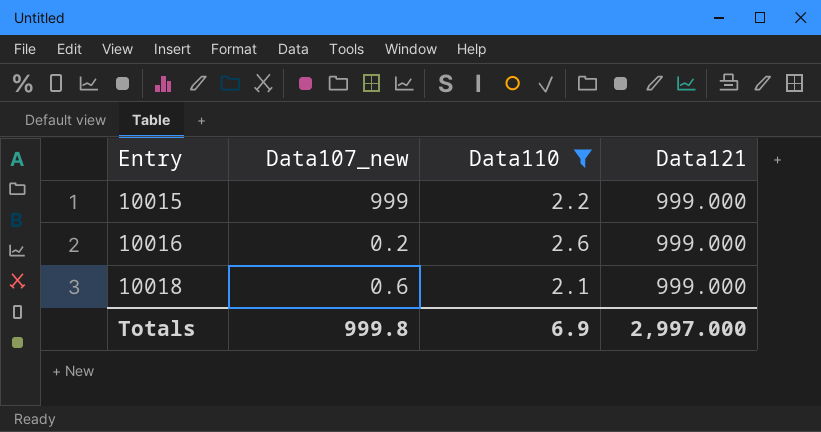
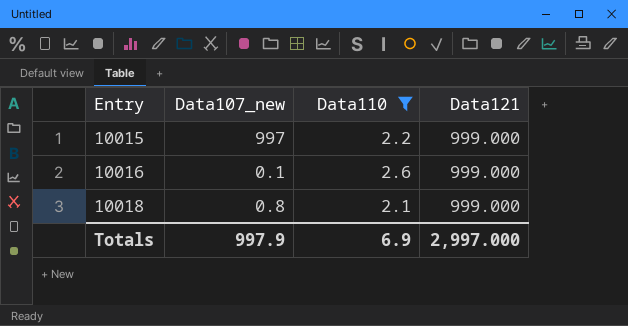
10015 | Data107_new: 999 -> 997
10016 | Data107_new: 0.2 -> 0.1
10018 | Data107_new: 0.6 -> 0.8
Totals | Data107_new: 999.8 -> 997.9

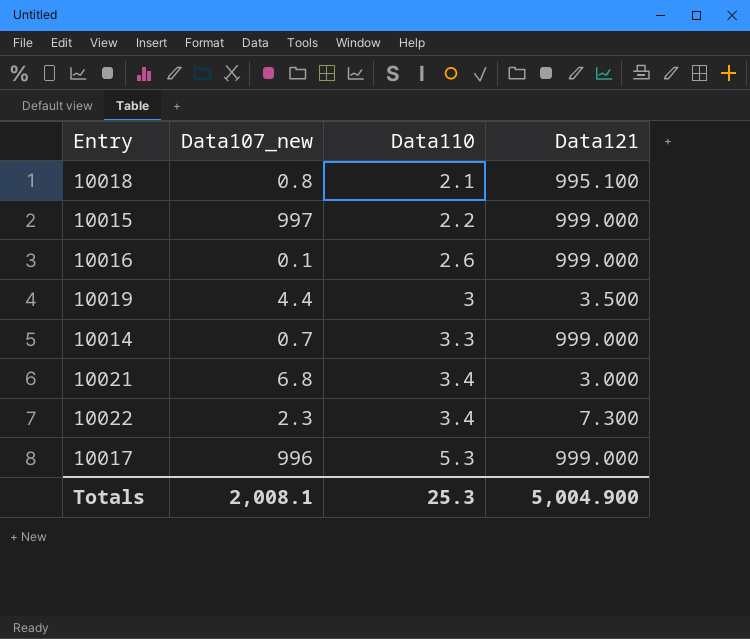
filter: Data110 <= 2.6 -> none
row order: Entry ascending -> Data110 ascending
10018 | Data121: 999.000 -> 995.100
Totals | Data107_new: 997.9 -> 2,008.1
Totals | Data110: 6.9 -> 25.3
Totals | Data121: 2,997.000 -> 5,004.900

